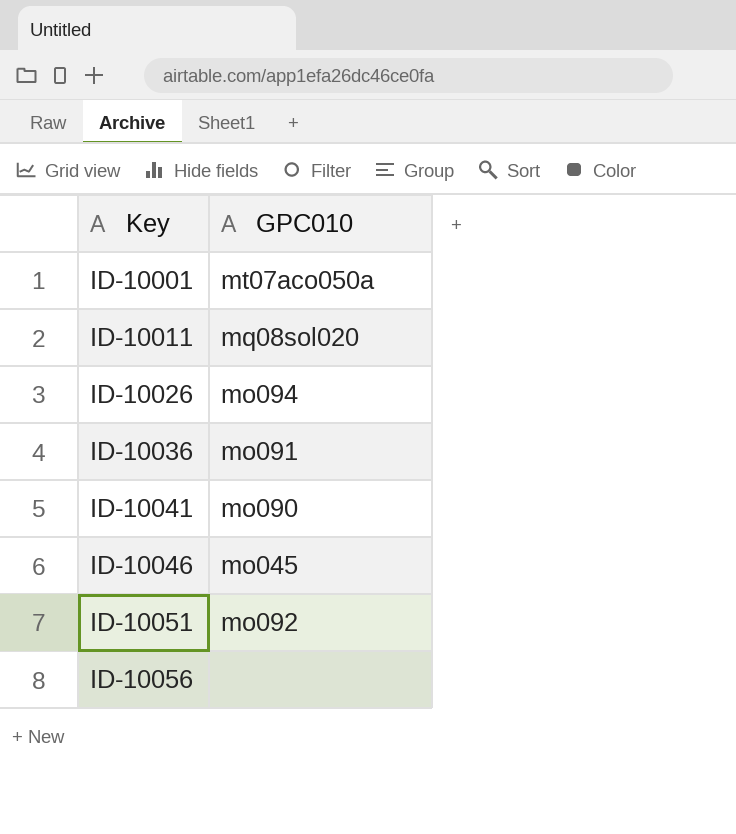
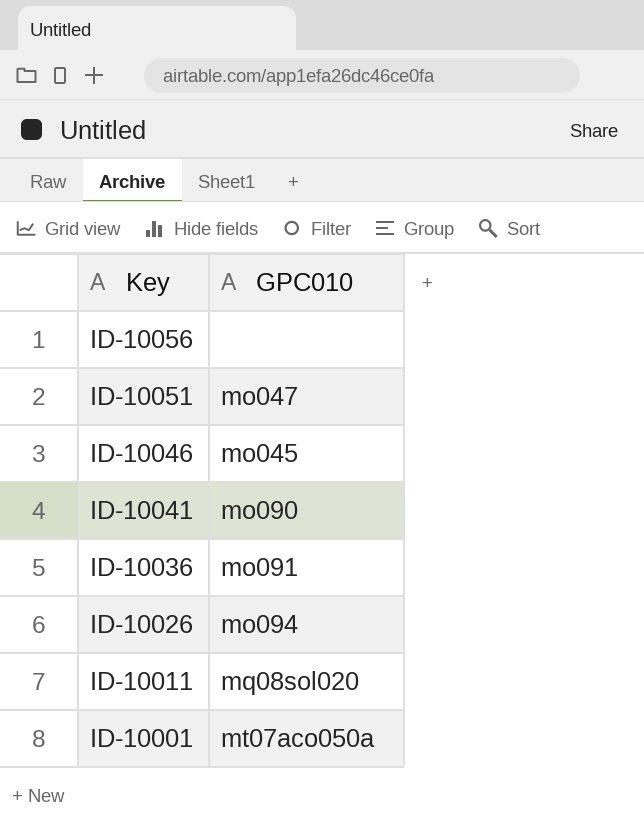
row order: Key ascending -> Key descending
ID-10051 | GPC010: mo092 -> mo047

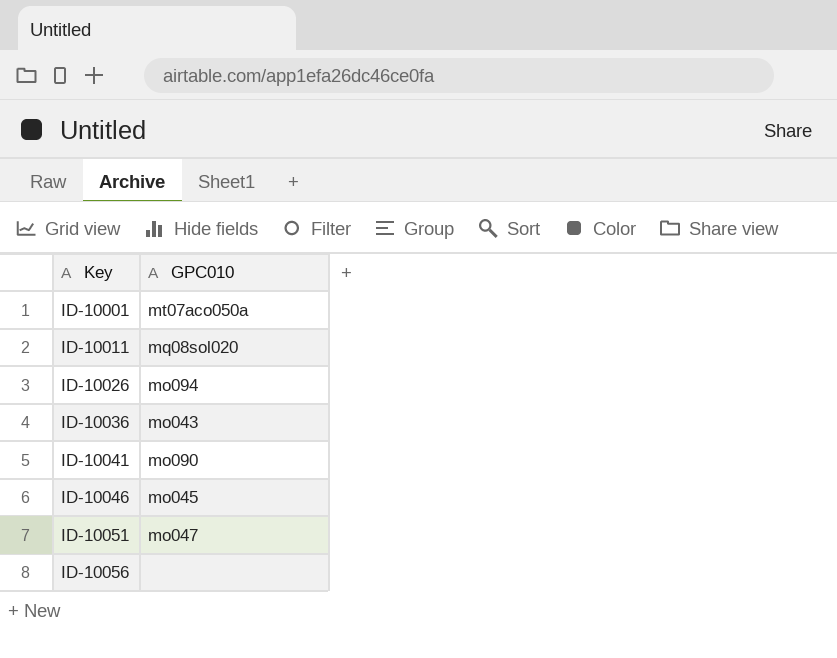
row order: Key descending -> Key ascending
ID-10036 | GPC010: mo091 -> mo043

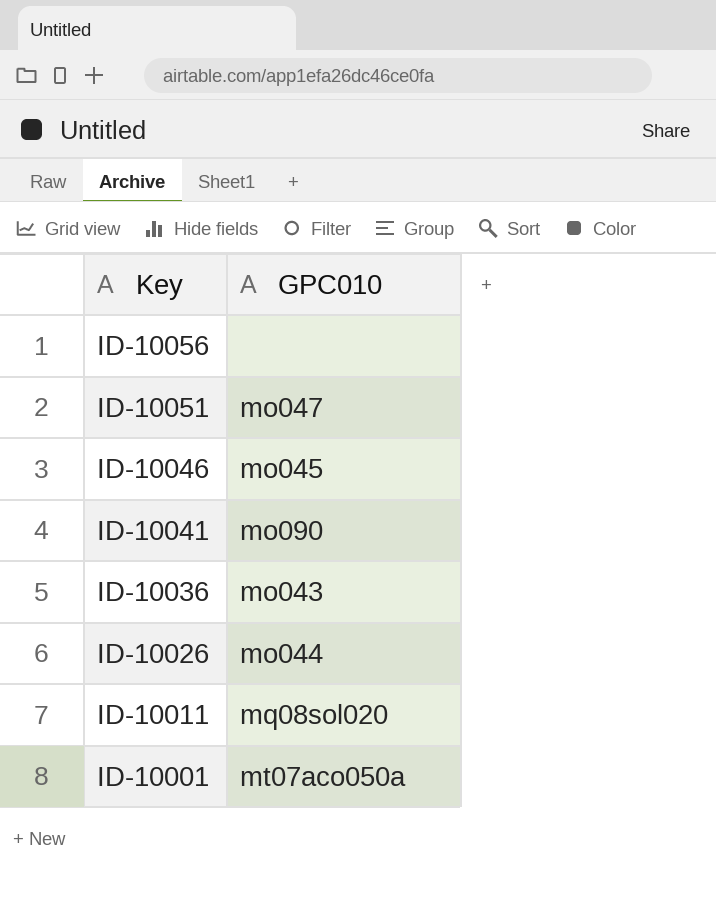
row order: Key ascending -> Key descending
ID-10026 | GPC010: mo094 -> mo044

